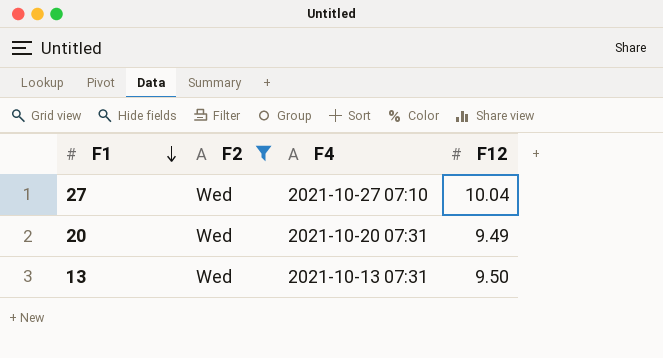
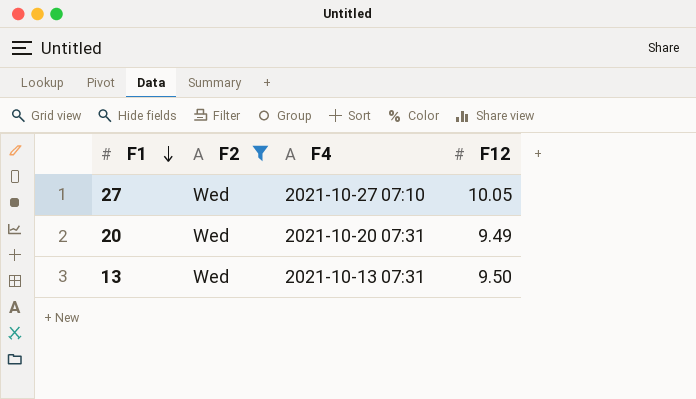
27 | F12: 10.04 -> 10.05

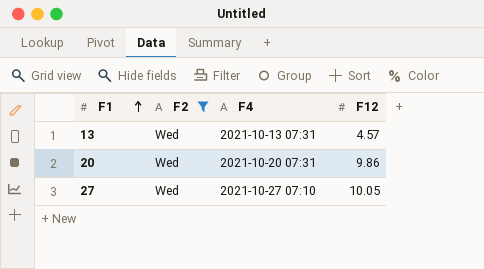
row order: F1 descending -> F1 ascending
13 | F12: 9.50 -> 4.57
20 | F12: 9.49 -> 9.86

